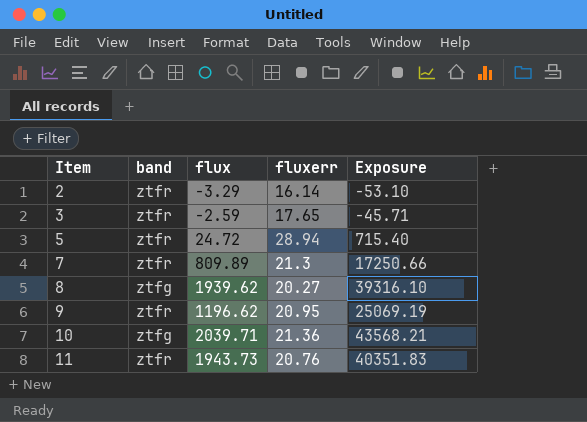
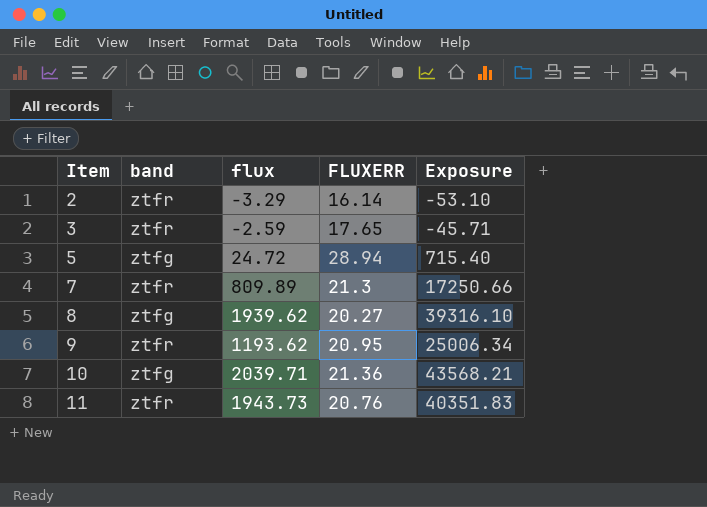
column name: fluxerr -> FLUXERR
5 | band: ztfr -> ztfg
9 | flux: 1196.62 -> 1193.62
9 | Exposure: 25069.19 -> 25006.34

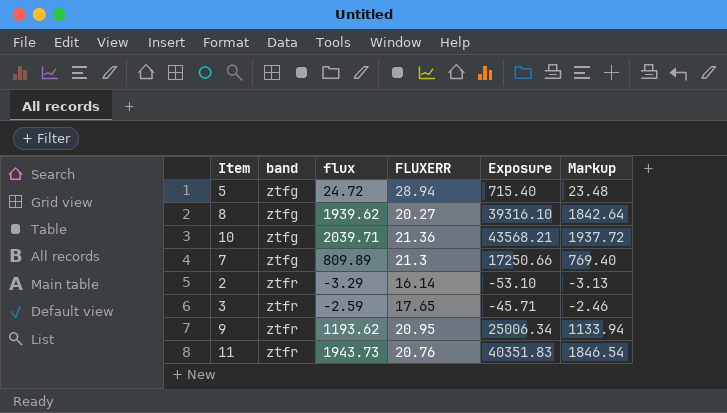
row order: Item ascending -> band ascending
column Markup | formula: none -> [flux] * 0.95
7 | band: ztfr -> ztfg

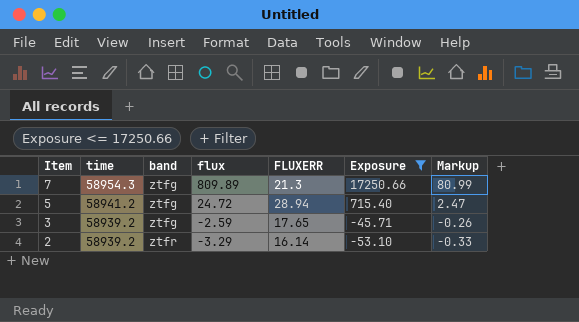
filter: none -> Exposure <= 17250.66
row order: band ascending -> Item descending
column time | position: none -> 2
column Markup | formula: [flux] * 0.95 -> [flux] * 0.1
3 | band: ztfr -> ztfg

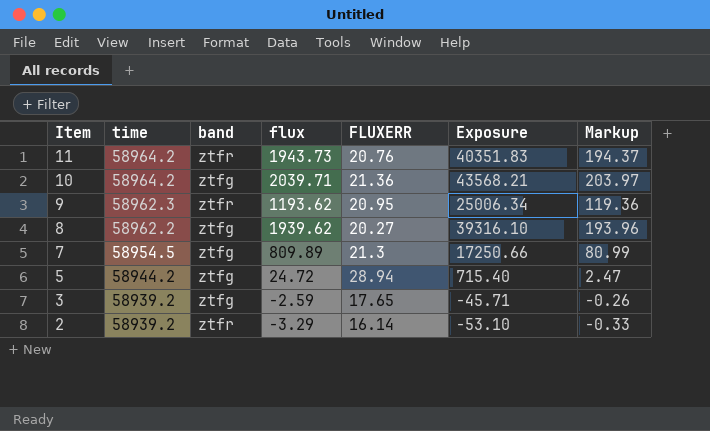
filter: Exposure <= 17250.66 -> none
7 | time: 58954.3 -> 58954.5
5 | time: 58941.2 -> 58944.2

